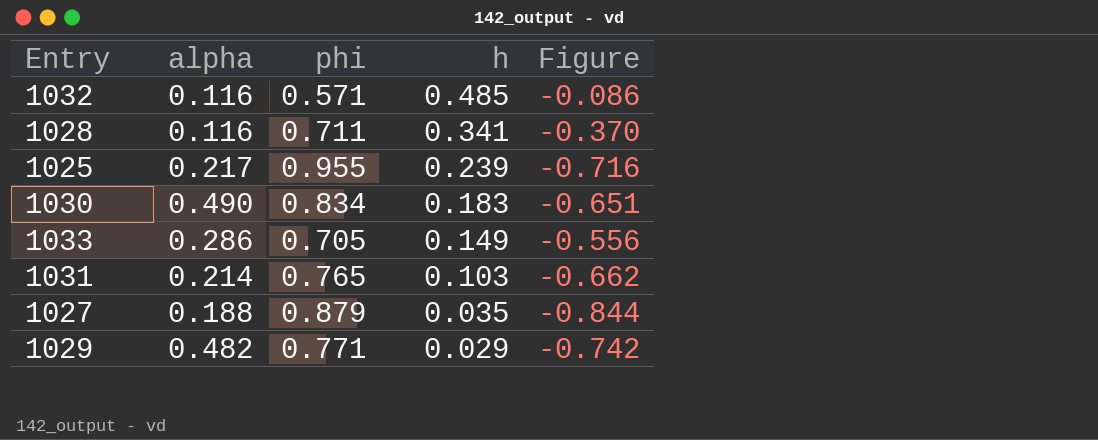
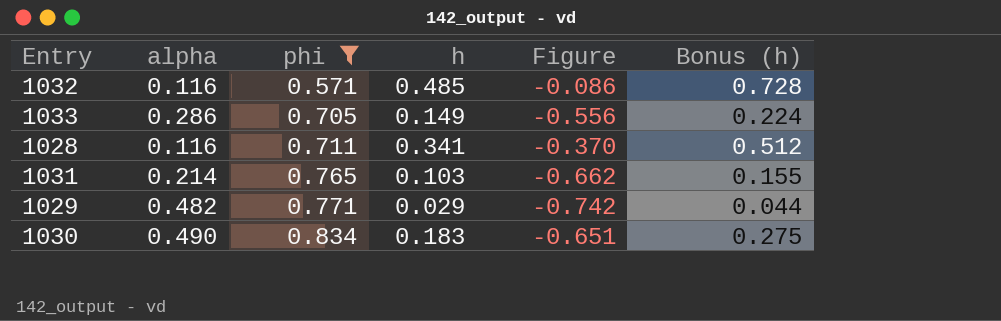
filter: none -> phi <= 0.834
row order: h descending -> phi ascending
column Bonus (h) | formula: none -> [h] * 1.5

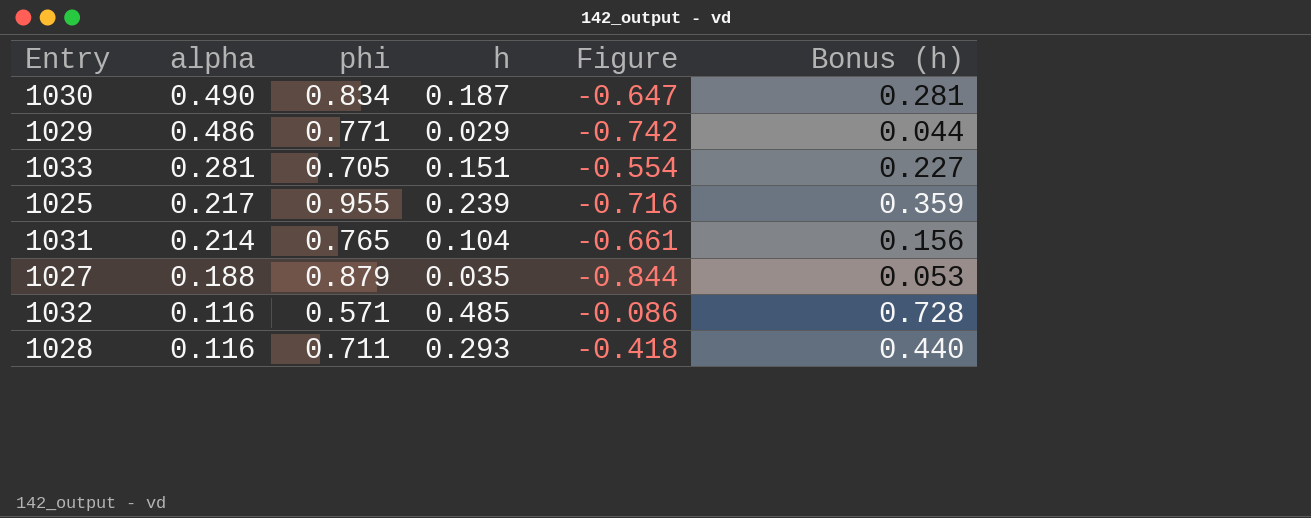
filter: phi <= 0.834 -> none
row order: phi ascending -> alpha descending
1030 | h: 0.183 -> 0.187
1030 | Figure: -0.651 -> -0.647
1030 | Bonus (h): 0.275 -> 0.281
1029 | alpha: 0.482 -> 0.486
1033 | alpha: 0.286 -> 0.281
1033 | h: 0.149 -> 0.151
1033 | Figure: -0.556 -> -0.554
1033 | Bonus (h): 0.224 -> 0.227
1031 | h: 0.103 -> 0.104
1031 | Figure: -0.662 -> -0.661
1031 | Bonus (h): 0.155 -> 0.156
1028 | h: 0.341 -> 0.293
1028 | Figure: -0.370 -> -0.418
1028 | Bonus (h): 0.512 -> 0.440

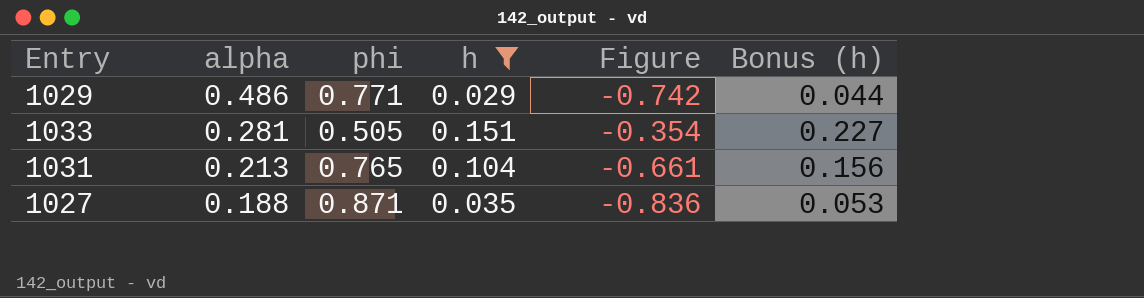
filter: none -> h <= 0.151
1033 | phi: 0.705 -> 0.505
1033 | Figure: -0.554 -> -0.354
1031 | alpha: 0.214 -> 0.213
1027 | phi: 0.879 -> 0.871
1027 | Figure: -0.844 -> -0.836

